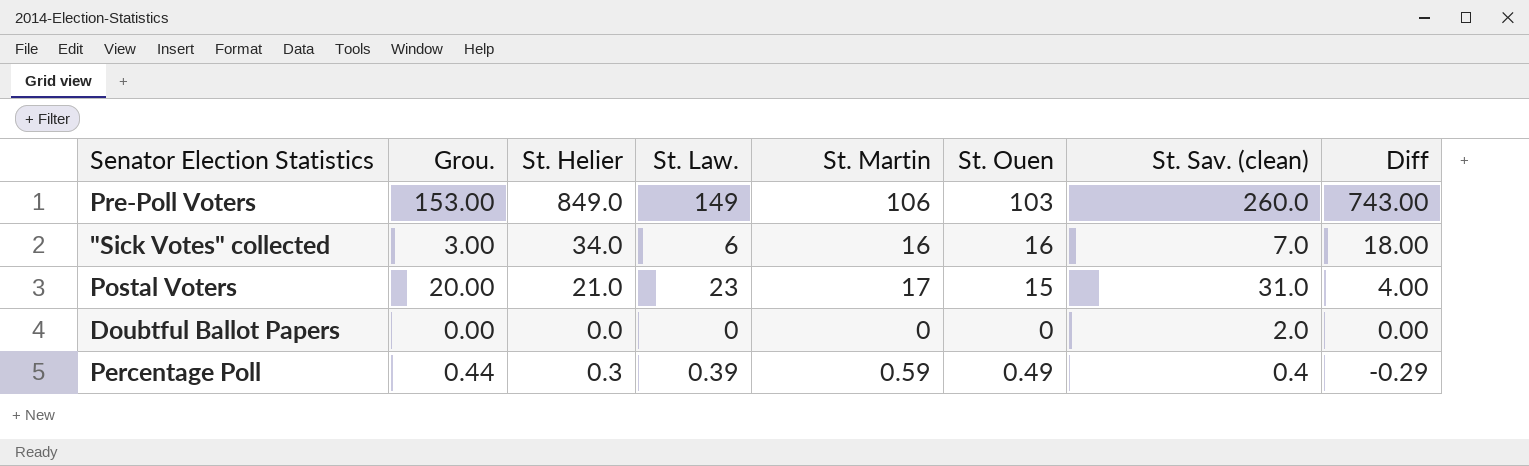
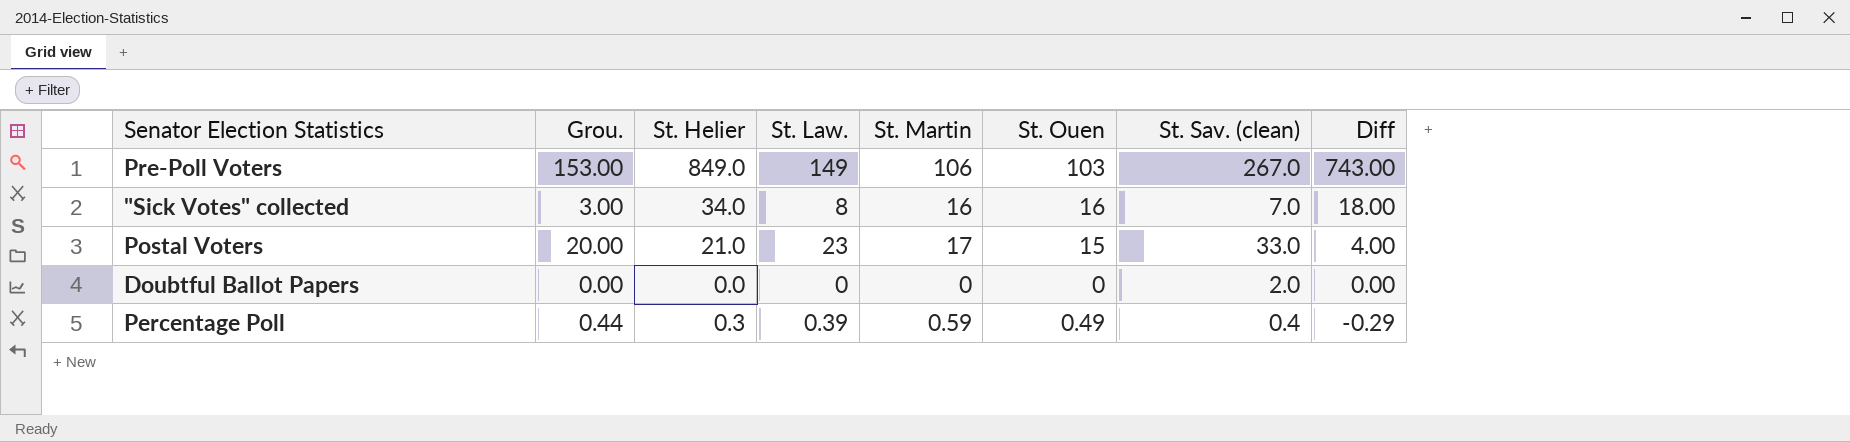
Pre-Poll Voters | St. Sav. (clean): 260.0 -> 267.0
"Sick Votes" collected | St. Law.: 6 -> 8
Postal Voters | St. Sav. (clean): 31.0 -> 33.0

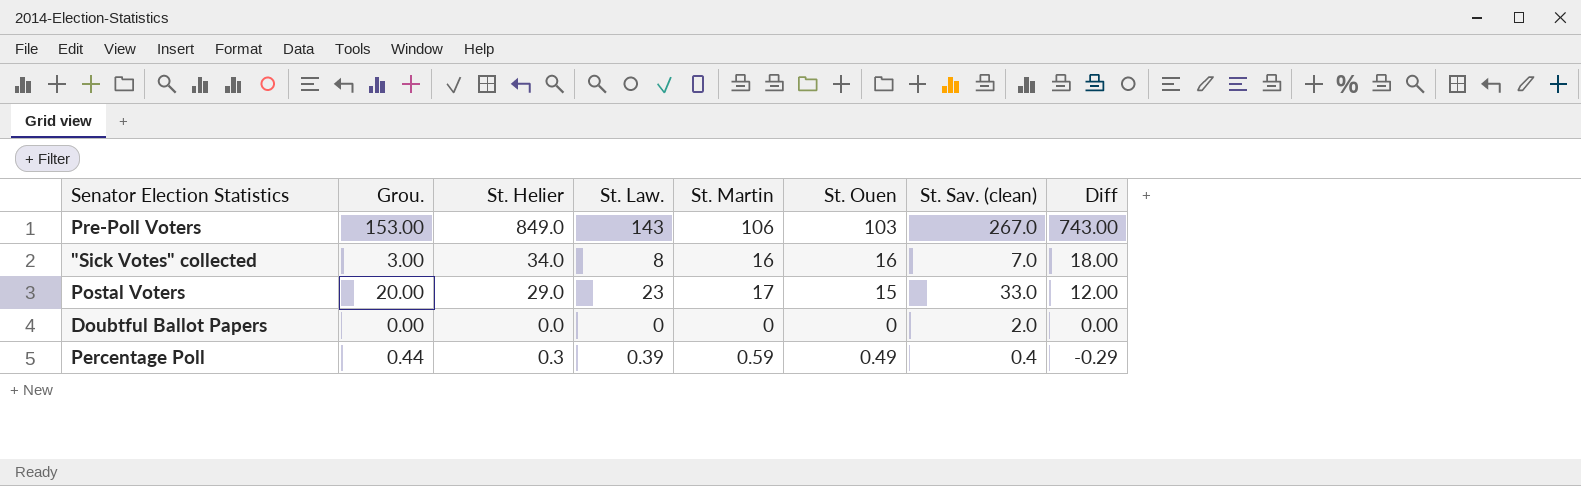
Pre-Poll Voters | St. Law.: 149 -> 143
Postal Voters | St. Helier: 21.0 -> 29.0
Postal Voters | Diff: 4.00 -> 12.00

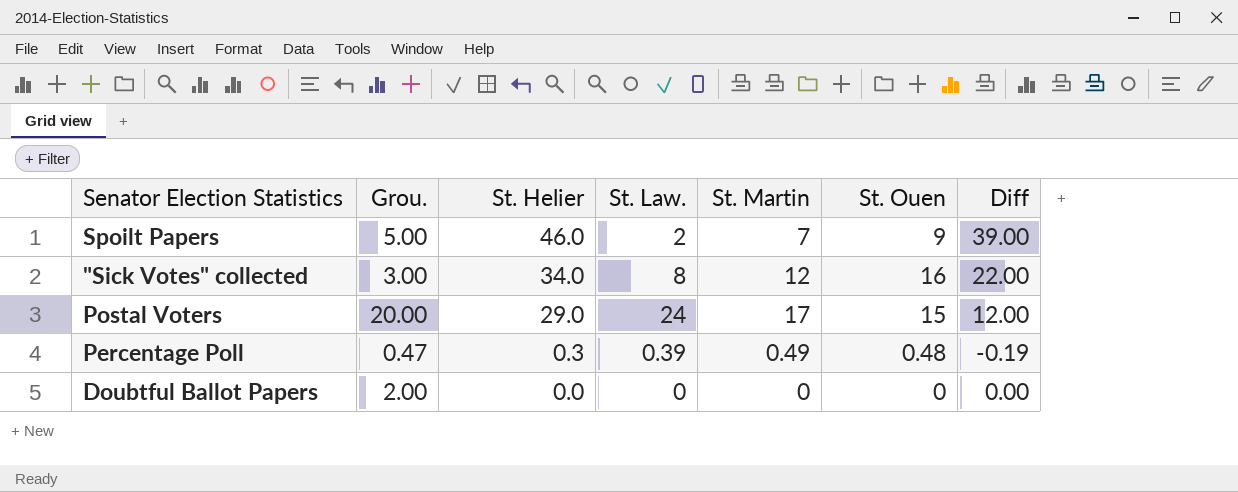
row order: Diff descending -> St. Helier descending
column St. Sav. (clean) | position: 7 -> none
row Pre-Poll Voters: 153.00 | 849.0 | 143 | 106 | 103 | 267.0 | 743.00 -> none
row Spoilt Papers: none -> 5.00 | 46.0 | 2 | 7 | 9 | 39.00
"Sick Votes" collected | St. Martin: 16 -> 12
"Sick Votes" collected | Diff: 18.00 -> 22.00
Postal Voters | St. Law.: 23 -> 24
Percentage Poll | Grou.: 0.44 -> 0.47
Percentage Poll | St. Martin: 0.59 -> 0.49
Percentage Poll | St. Ouen: 0.49 -> 0.48
Percentage Poll | Diff: -0.29 -> -0.19
Doubtful Ballot Papers | Grou.: 0.00 -> 2.00

